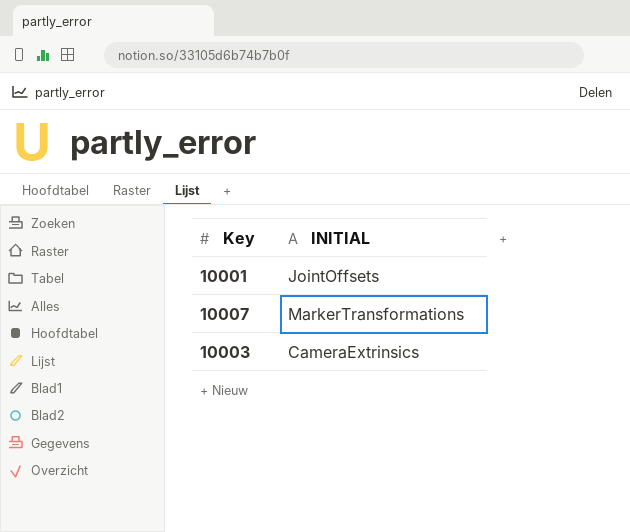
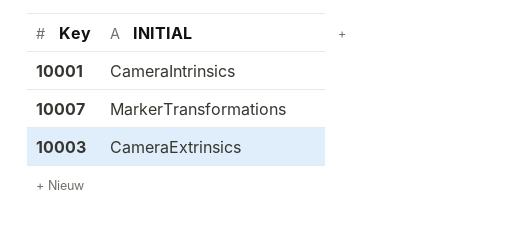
10001 | INITIAL: JointOffsets -> CameraIntrinsics

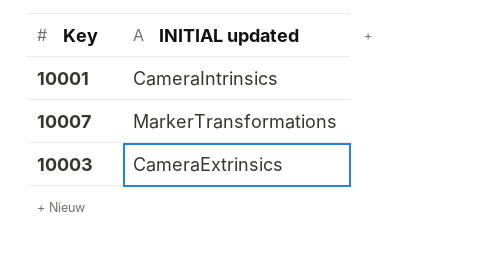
column name: INITIAL -> INITIAL updated

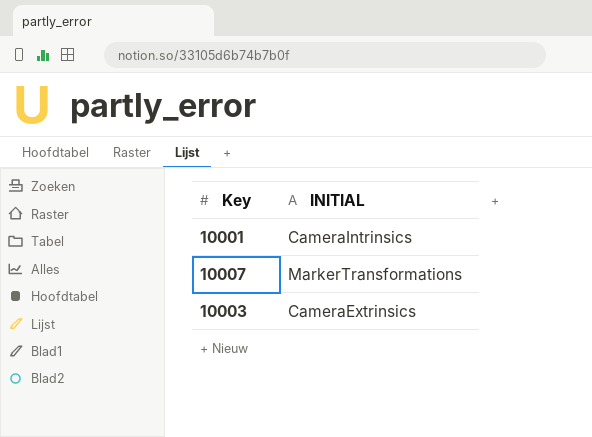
column name: INITIAL updated -> INITIAL

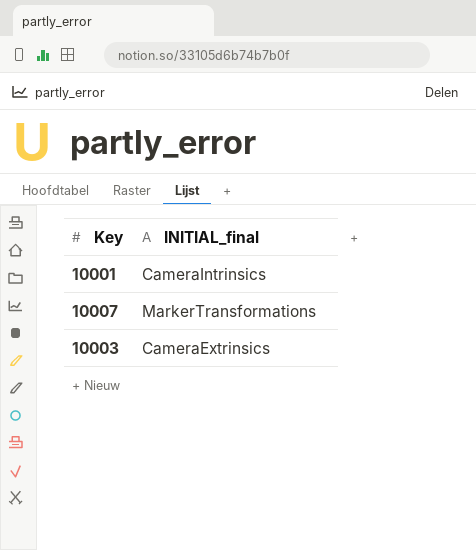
column name: INITIAL -> INITIAL_final

